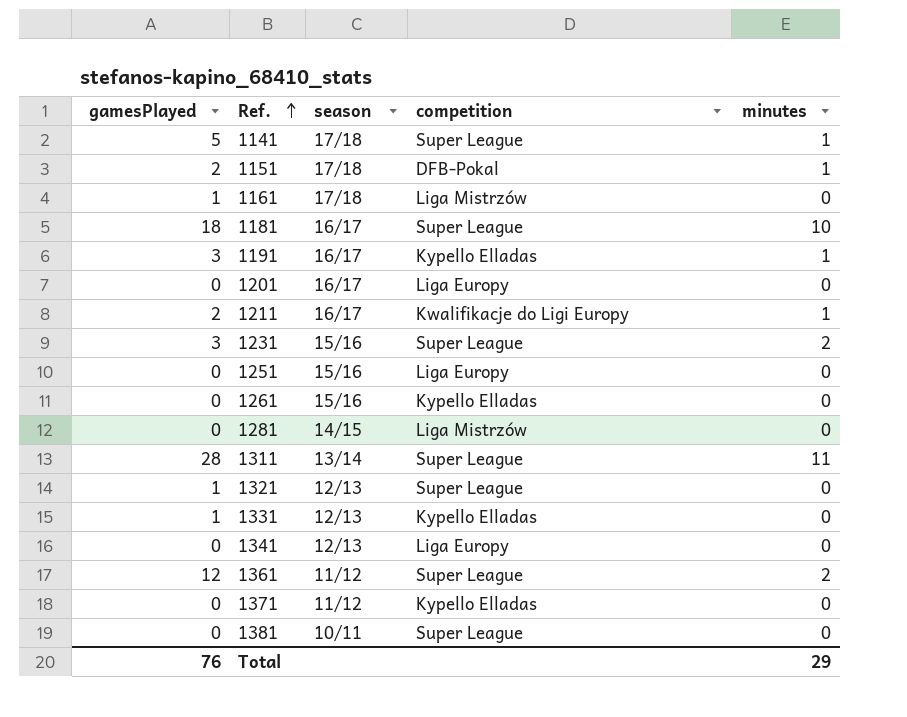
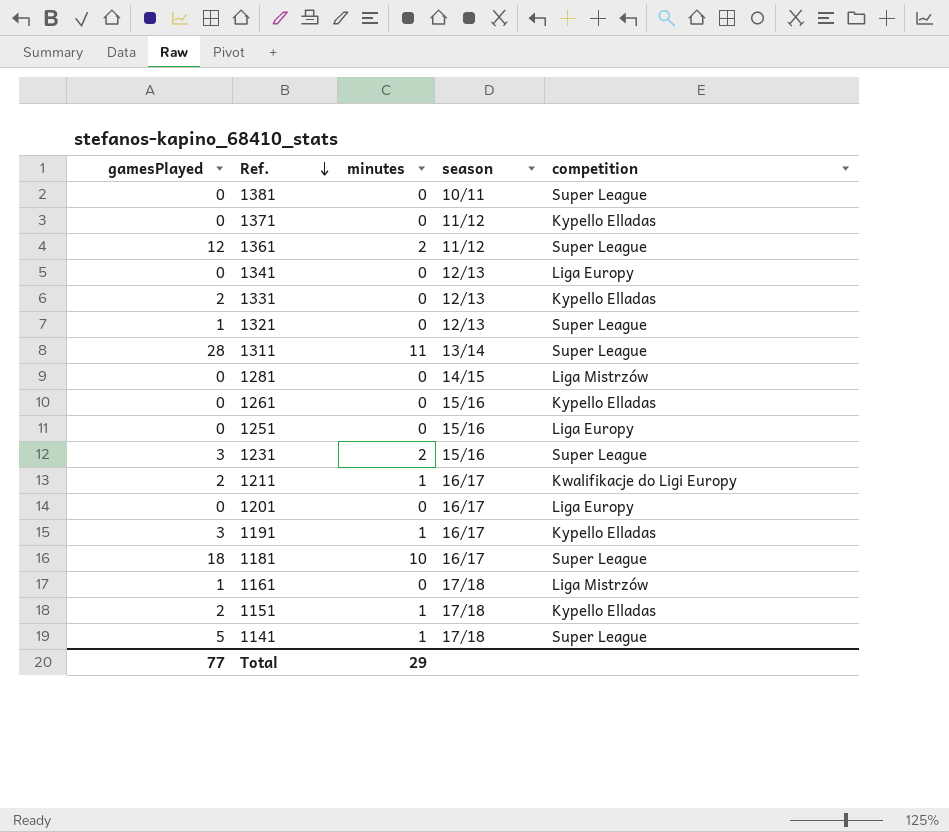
row order: Ref. ascending -> Ref. descending
column minutes | position: 5 -> 3
1331 | gamesPlayed: 1 -> 2
1151 | competition: DFB-Pokal -> Kypello Elladas
Total | gamesPlayed: 76 -> 77

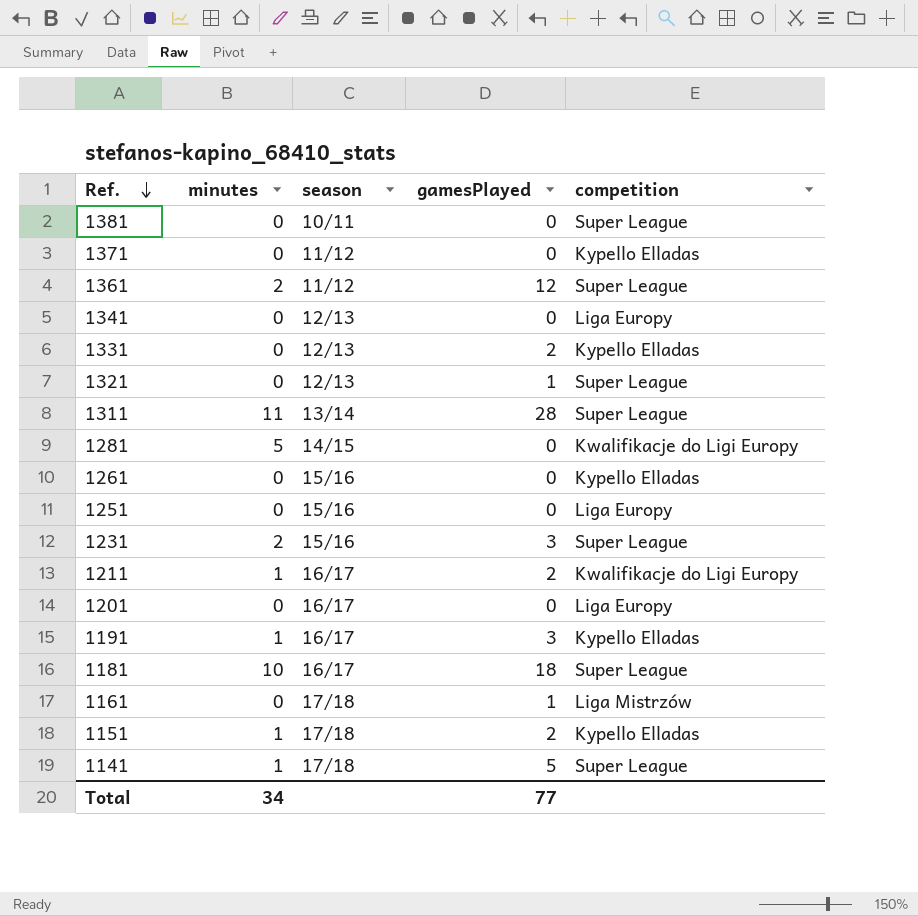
column gamesPlayed | position: 1 -> 4
1281 | minutes: 0 -> 5
1281 | competition: Liga Mistrzów -> Kwalifikacje do Ligi Europy
Total | minutes: 29 -> 34

